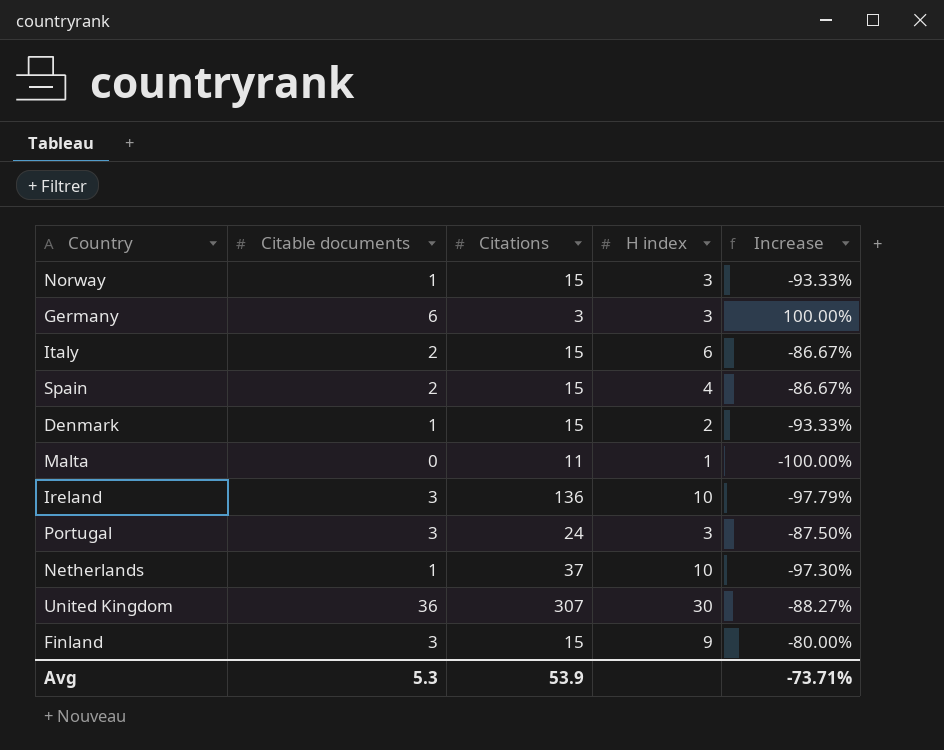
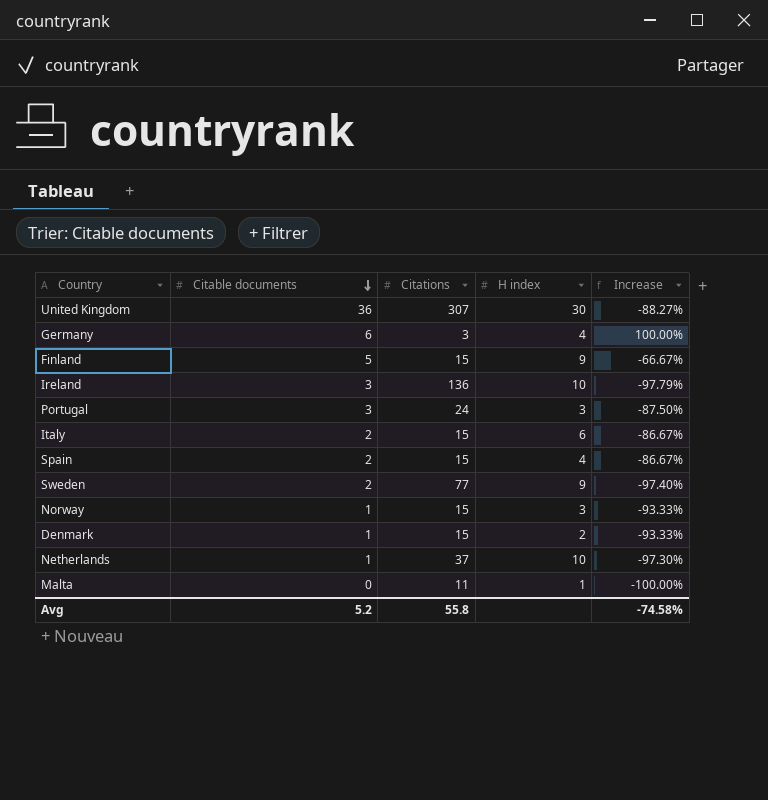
row order: none -> Citable documents descending
Germany | H index: 3 -> 4
Finland | Citable documents: 3 -> 5
Finland | Increase: -80.00% -> -66.67%
row Sweden: none -> 2 | 77 | 9 | -97.40%
Avg | Citable documents: 5.3 -> 5.2
Avg | Citations: 53.9 -> 55.8
Avg | Increase: -73.71% -> -74.58%

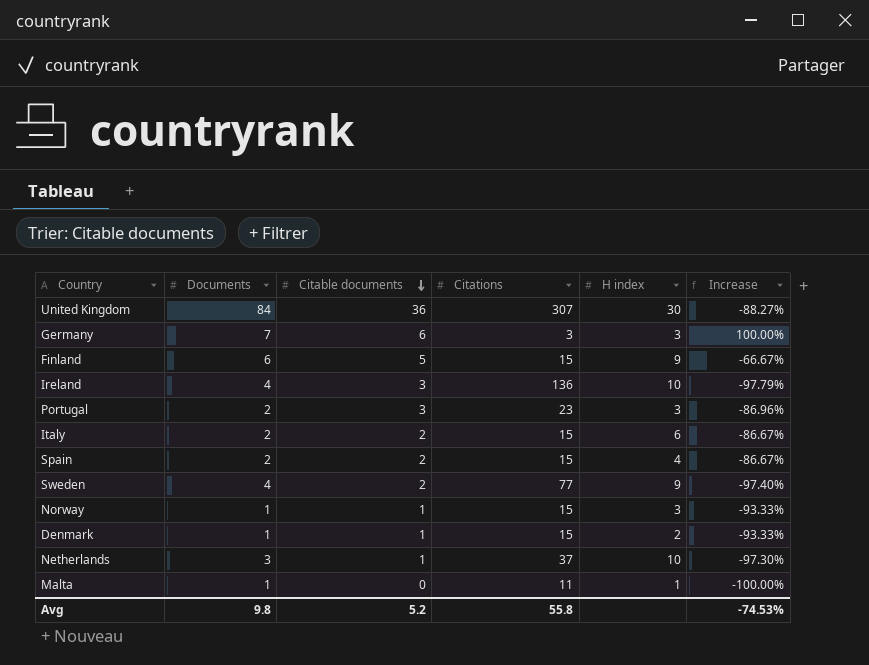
column Documents | position: none -> 2
Germany | H index: 4 -> 3
Portugal | Citations: 24 -> 23
Portugal | Increase: -87.50% -> -86.96%
Avg | Increase: -74.58% -> -74.53%

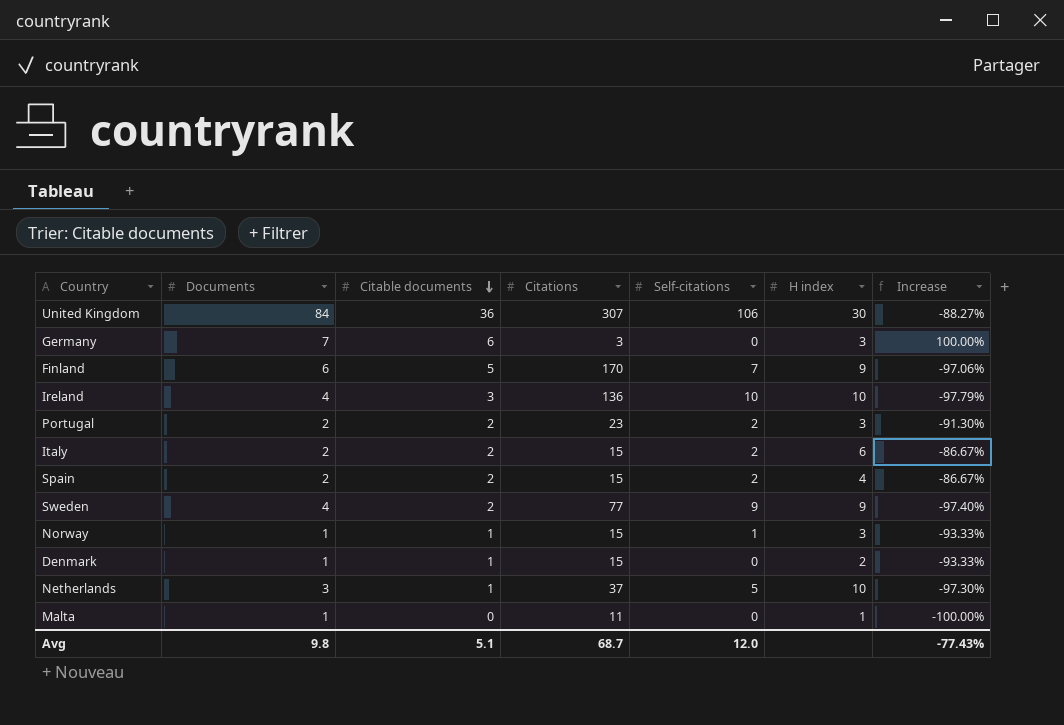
column Self-citations | position: none -> 5
Finland | Citations: 15 -> 170
Finland | Increase: -66.67% -> -97.06%
Portugal | Citable documents: 3 -> 2
Portugal | Increase: -86.96% -> -91.30%
Avg | Citable documents: 5.2 -> 5.1
Avg | Citations: 55.8 -> 68.7
Avg | Increase: -74.53% -> -77.43%

